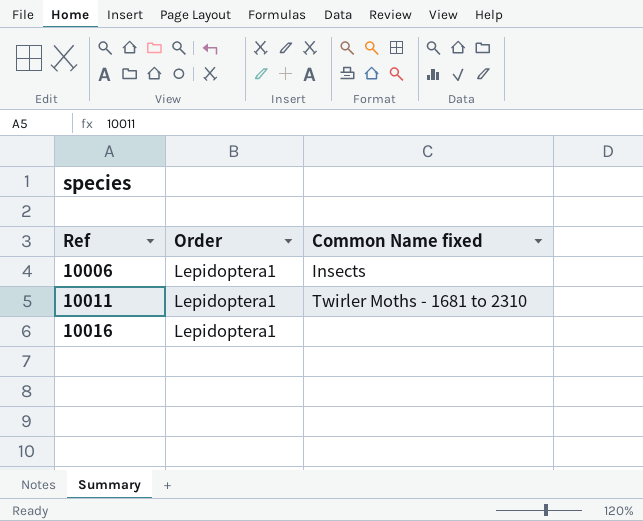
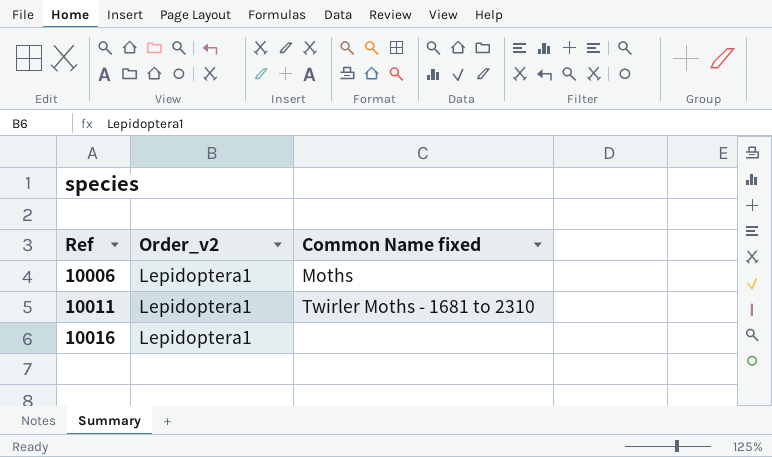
column name: Order -> Order_v2
10006 | Common Name fixed: Insects -> Moths

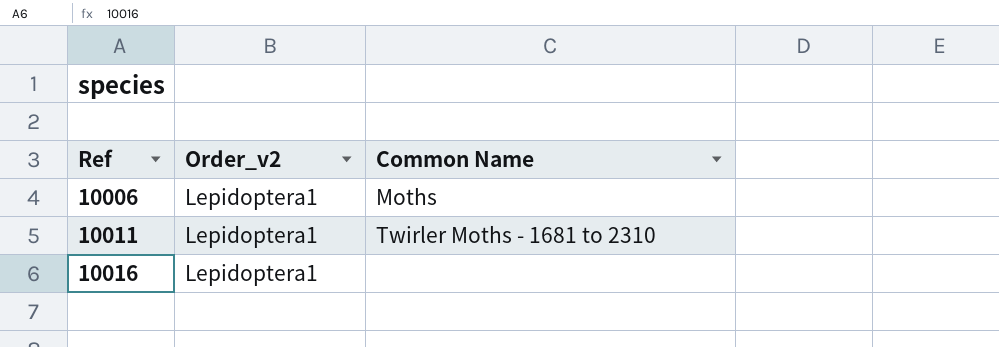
column name: Common Name fixed -> Common Name

